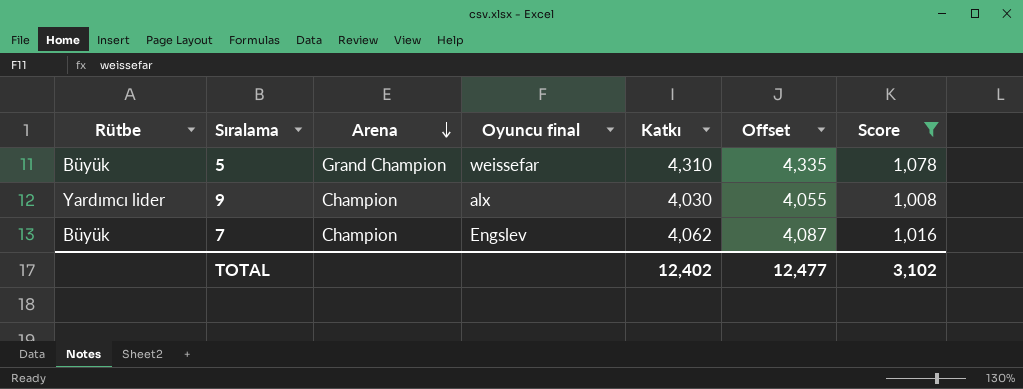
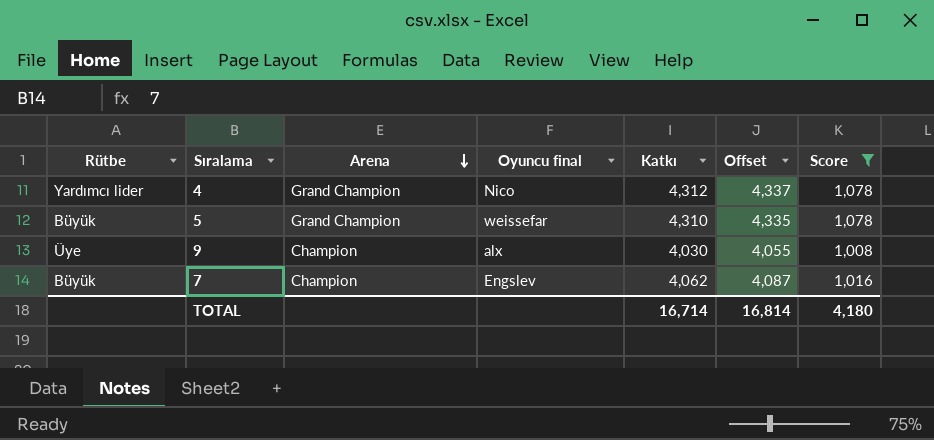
row 4: none -> Yardımcı lider | Grand Champion | Nico | 4,312 | 4,337 | 1,078
9 | Rütbe: Yardımcı lider -> Üye
TOTAL | Katkı: 12,402 -> 16,714
TOTAL | Offset: 12,477 -> 16,814
TOTAL | Score: 3,102 -> 4,180

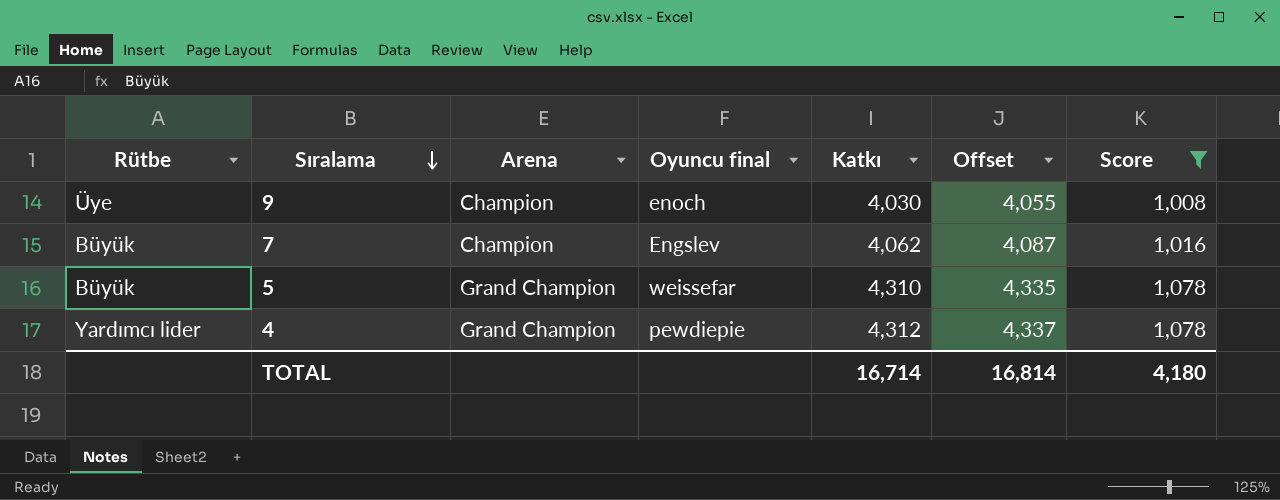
row order: Arena descending -> Sıralama descending
9 | Oyuncu final: alx -> enoch
4 | Oyuncu final: Nico -> pewdiepie

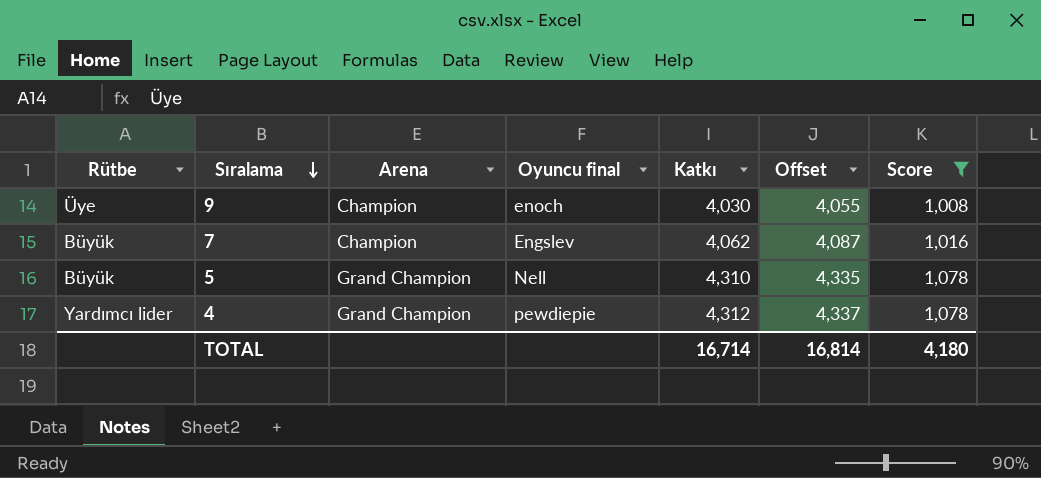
5 | Oyuncu final: weissefar -> Nell

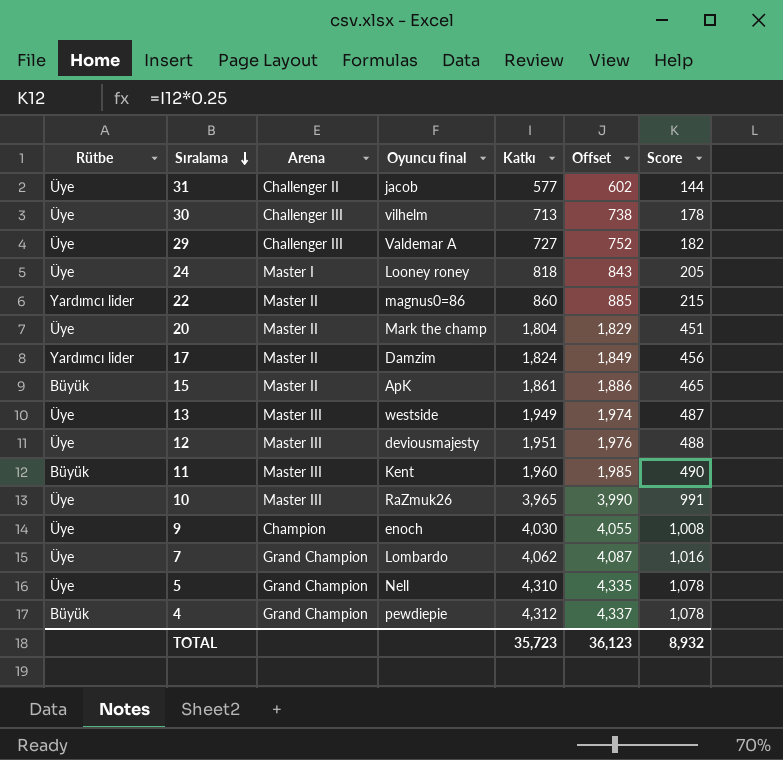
filter: Score >= 1,008 -> none
7 | Rütbe: Büyük -> Üye
7 | Arena: Champion -> Grand Champion
7 | Oyuncu final: Engslev -> Lombardo
5 | Rütbe: Büyük -> Üye
4 | Rütbe: Yardımcı lider -> Büyük
TOTAL | Katkı: 16,714 -> 35,723
TOTAL | Offset: 16,814 -> 36,123
TOTAL | Score: 4,180 -> 8,932

